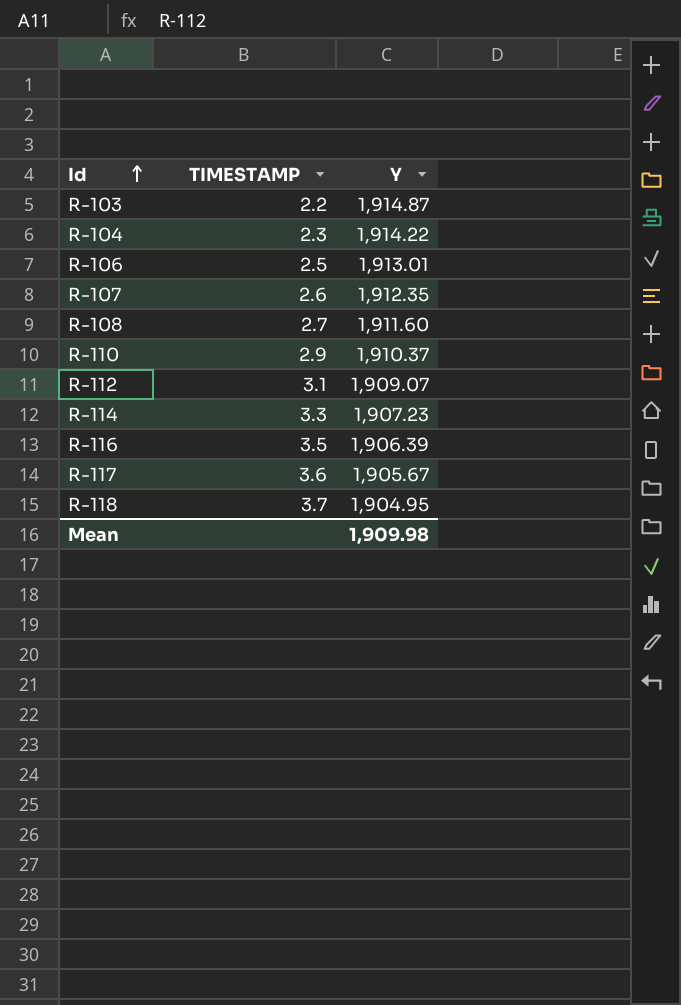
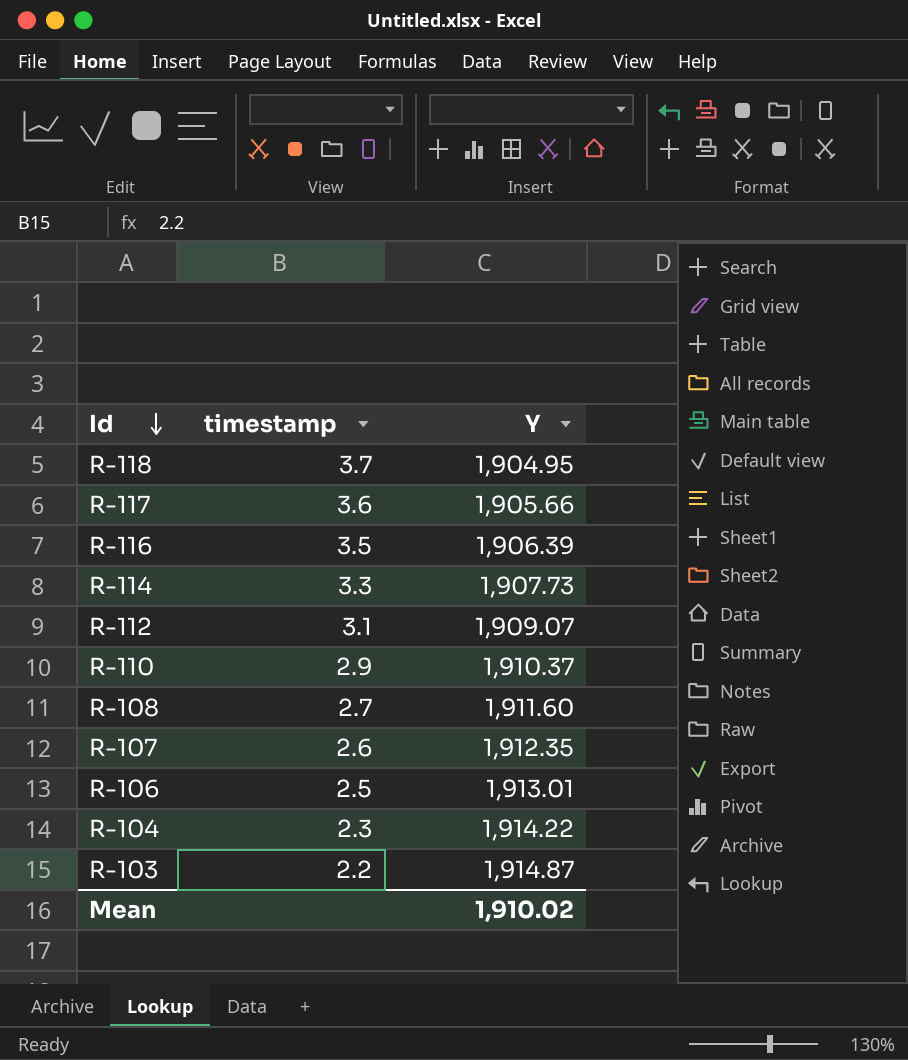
row order: Id ascending -> Id descending
column name: TIMESTAMP -> timestamp
R-117 | Y: 1,905.67 -> 1,905.66
R-114 | Y: 1,907.23 -> 1,907.73
Mean | Y: 1,909.98 -> 1,910.02

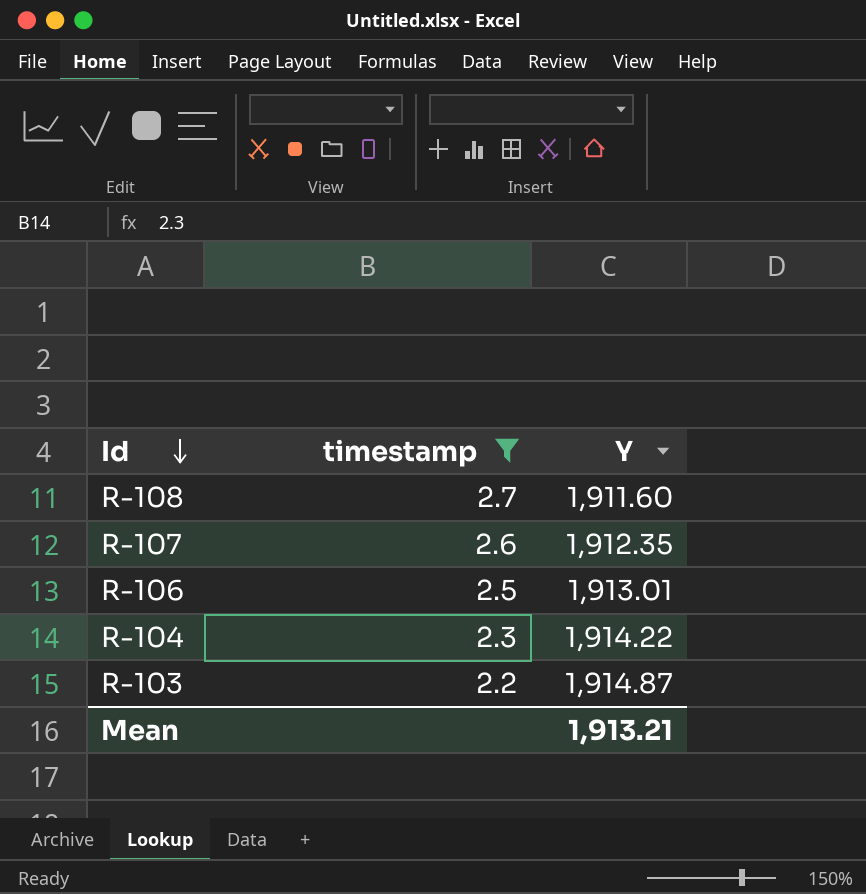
filter: none -> timestamp <= 2.7
Mean | Y: 1,910.02 -> 1,913.21

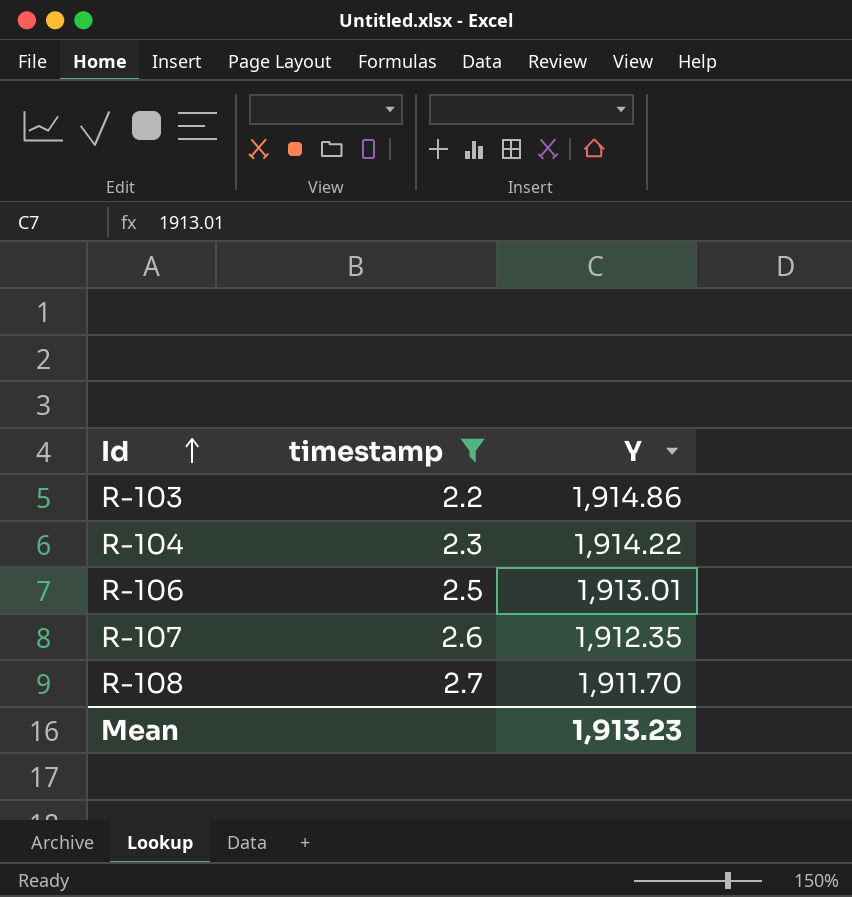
row order: Id descending -> Id ascending
R-103 | Y: 1,914.87 -> 1,914.86
R-108 | Y: 1,911.60 -> 1,911.70
Mean | Y: 1,913.21 -> 1,913.23

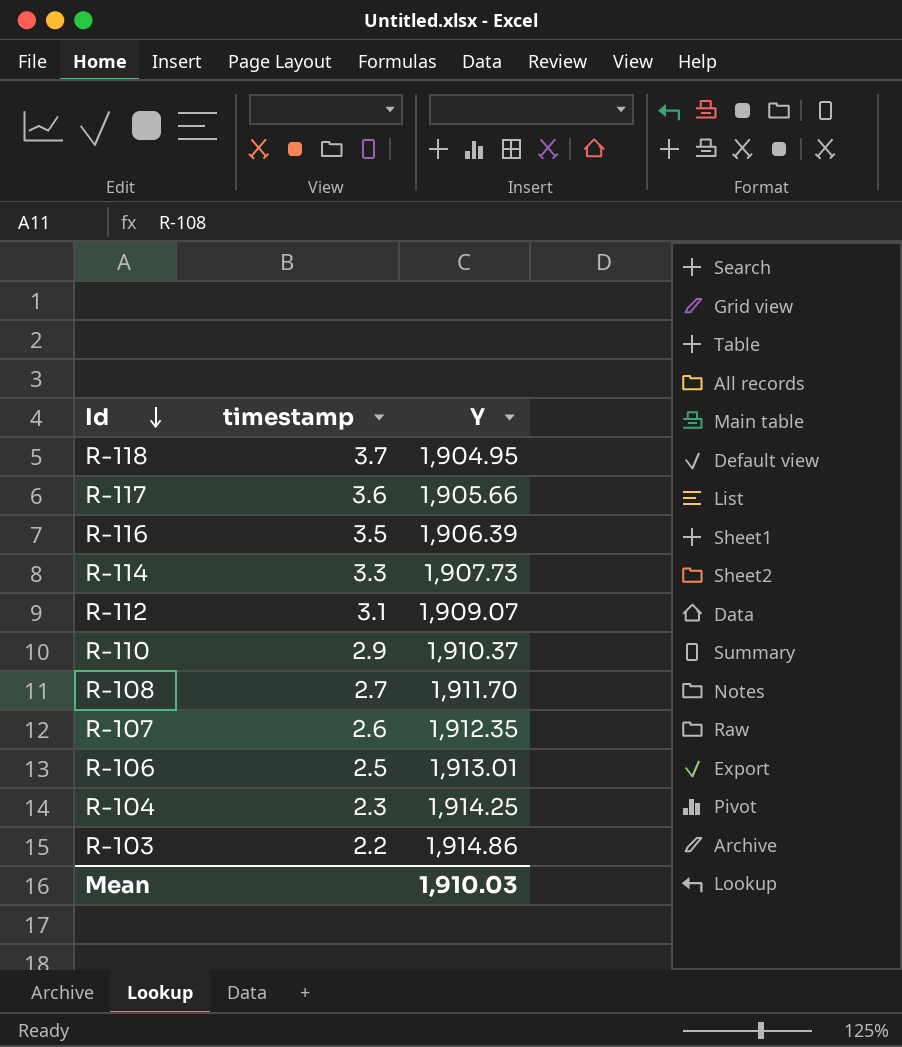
filter: timestamp <= 2.7 -> none
row order: Id ascending -> Id descending
R-104 | Y: 1,914.22 -> 1,914.25
Mean | Y: 1,913.23 -> 1,910.03

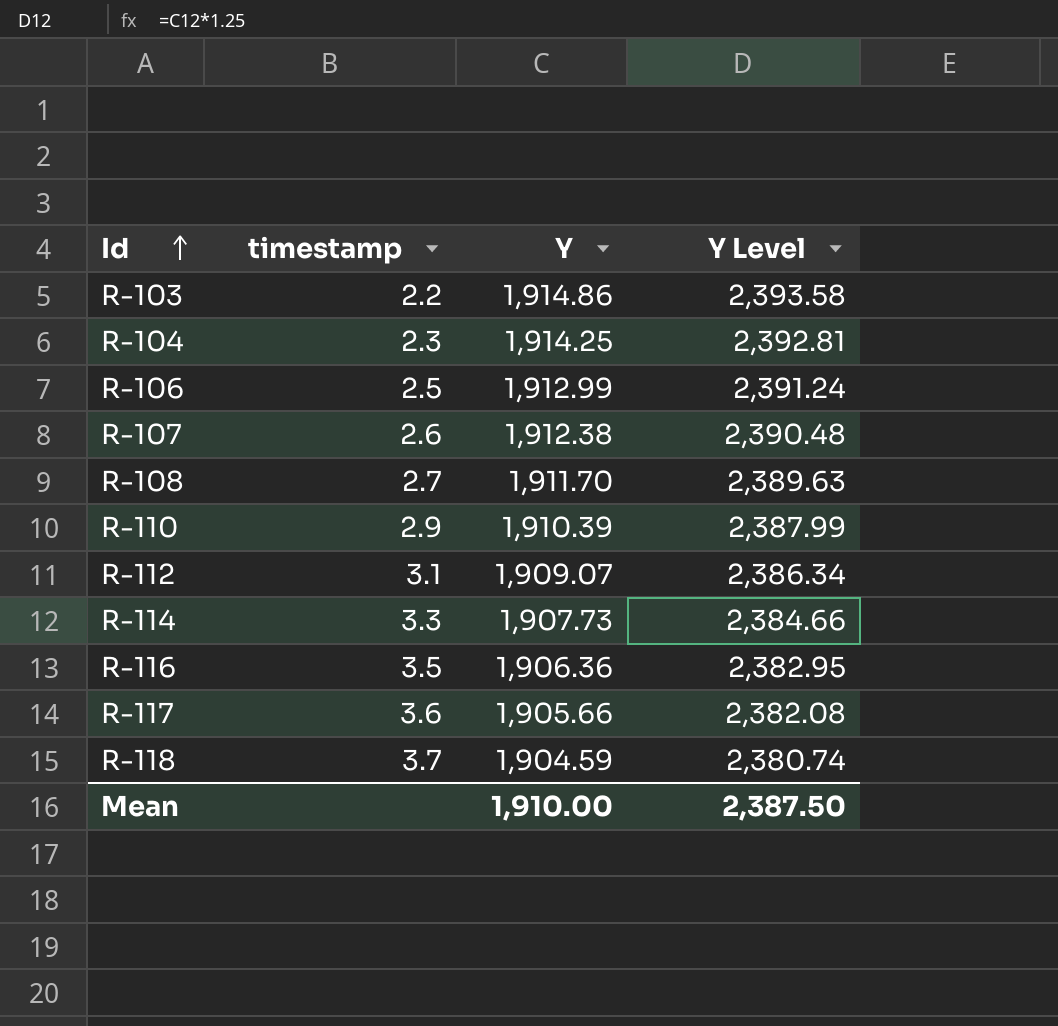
row order: Id descending -> Id ascending
column Y Level | formula: none -> [Y] * 1.25
R-106 | Y: 1,913.01 -> 1,912.99
R-107 | Y: 1,912.35 -> 1,912.38
R-110 | Y: 1,910.37 -> 1,910.39
R-116 | Y: 1,906.39 -> 1,906.36
R-118 | Y: 1,904.95 -> 1,904.59
Mean | Y: 1,910.03 -> 1,910.00

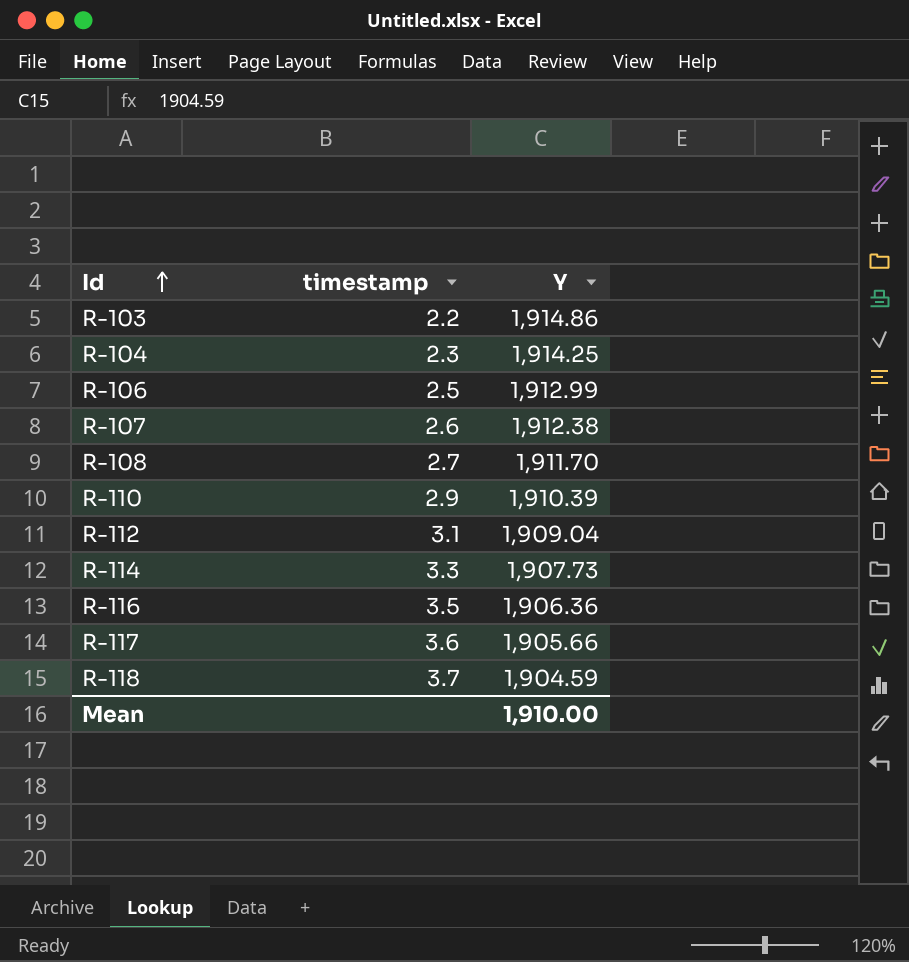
column Y Level | formula: [Y] * 1.25 -> none
R-112 | Y: 1,909.07 -> 1,909.04

